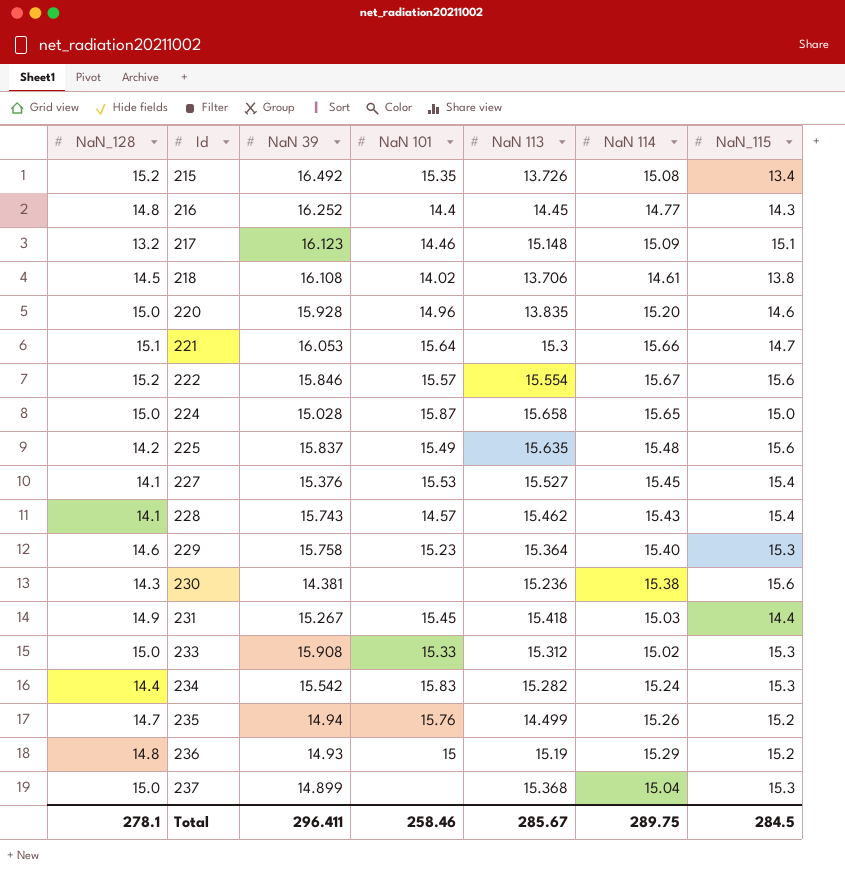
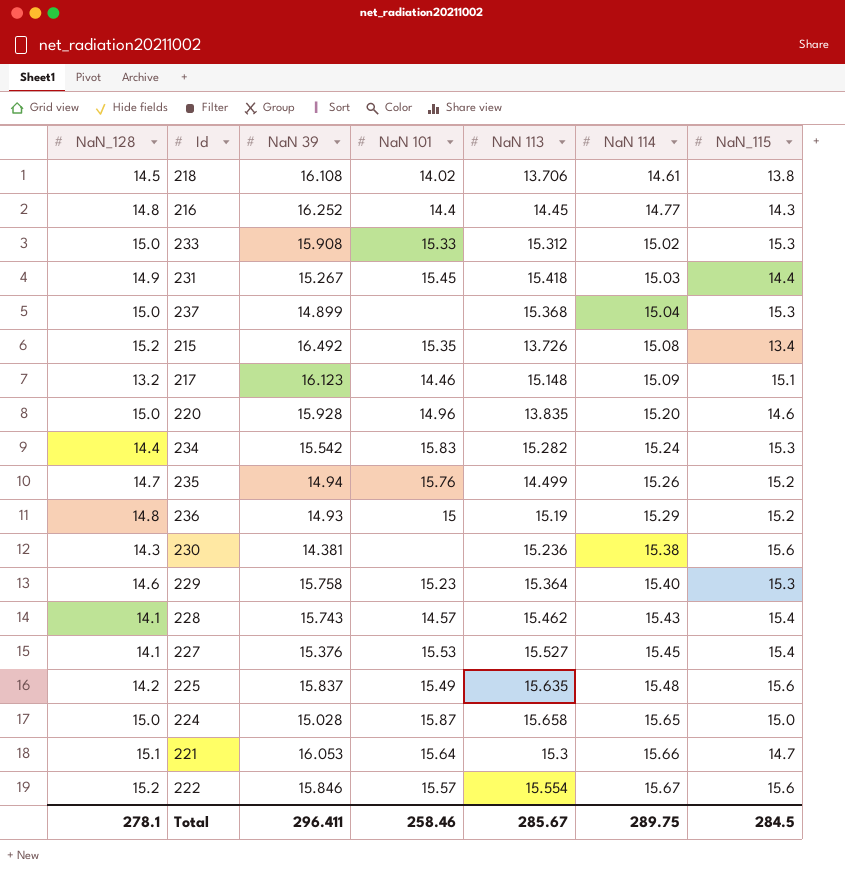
row order: Id ascending -> NaN 114 ascending

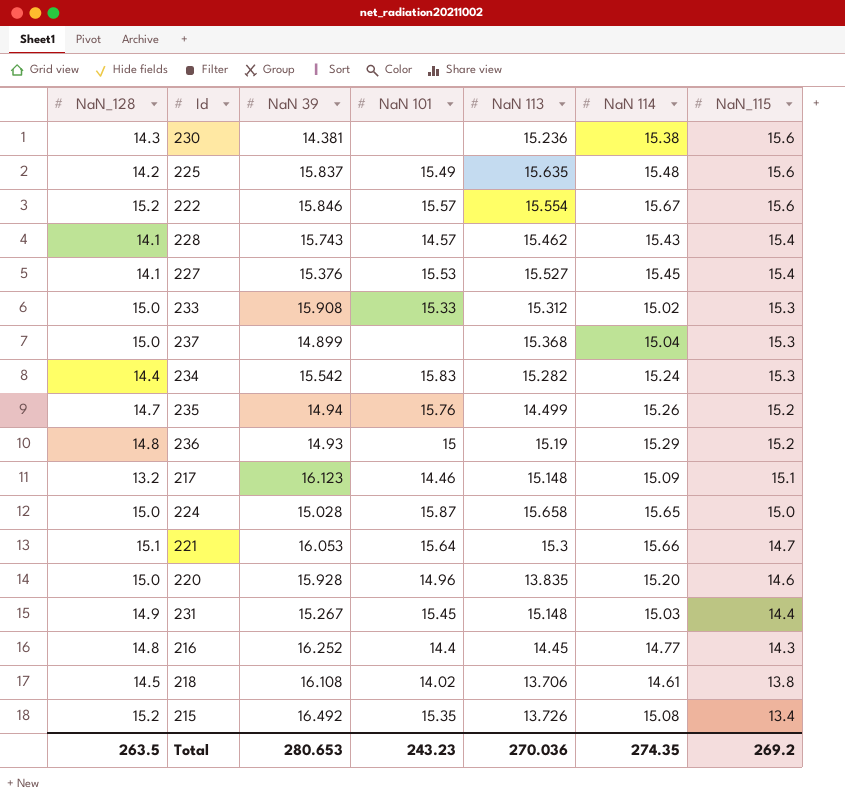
row order: NaN 114 ascending -> NaN_115 descending
row 229: 14.6 | 15.758 | 15.23 | 15.364 | 15.40 | 15.3 -> none
231 | NaN 113: 15.418 -> 15.148
Total | NaN_128: 278.1 -> 263.5
Total | NaN 39: 296.411 -> 280.653
Total | NaN 101: 258.46 -> 243.23
Total | NaN 113: 285.67 -> 270.036
Total | NaN 114: 289.75 -> 274.35
Total | NaN_115: 284.5 -> 269.2

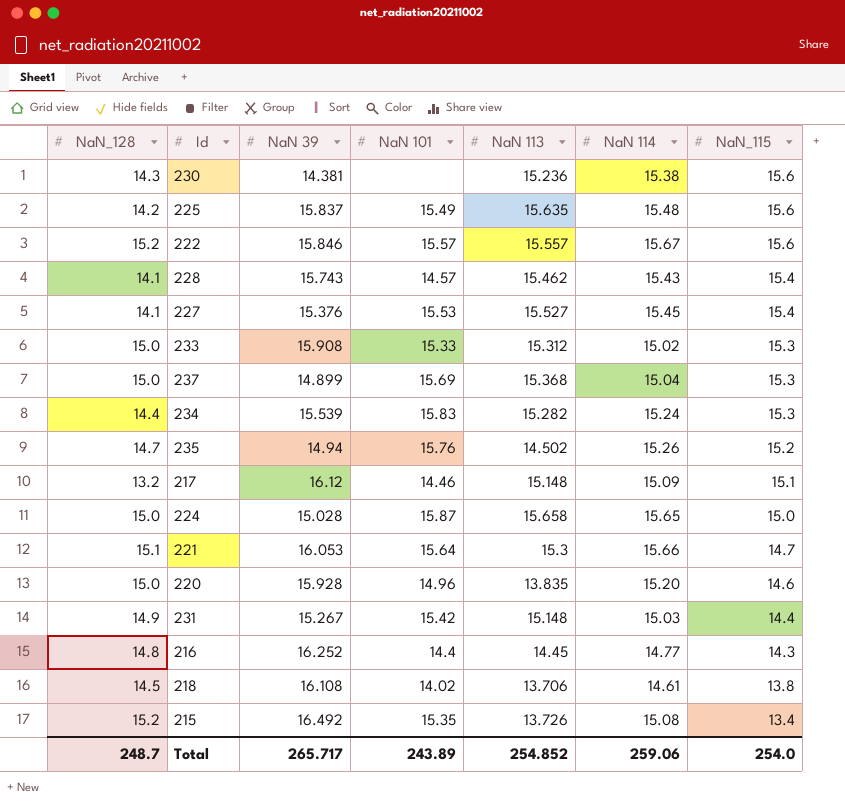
row 236: 14.8 | 14.93 | 15 | 15.19 | 15.29 | 15.2 -> none
222 | NaN 113: 15.554 -> 15.557
237 | NaN 101: none -> 15.69
234 | NaN 39: 15.542 -> 15.539
235 | NaN 113: 14.499 -> 14.502
217 | NaN 39: 16.123 -> 16.12
231 | NaN 101: 15.45 -> 15.42
Total | NaN_128: 263.5 -> 248.7
Total | NaN 39: 280.653 -> 265.717
Total | NaN 101: 243.23 -> 243.89
Total | NaN 113: 270.036 -> 254.852
Total | NaN 114: 274.35 -> 259.06
Total | NaN_115: 269.2 -> 254.0

